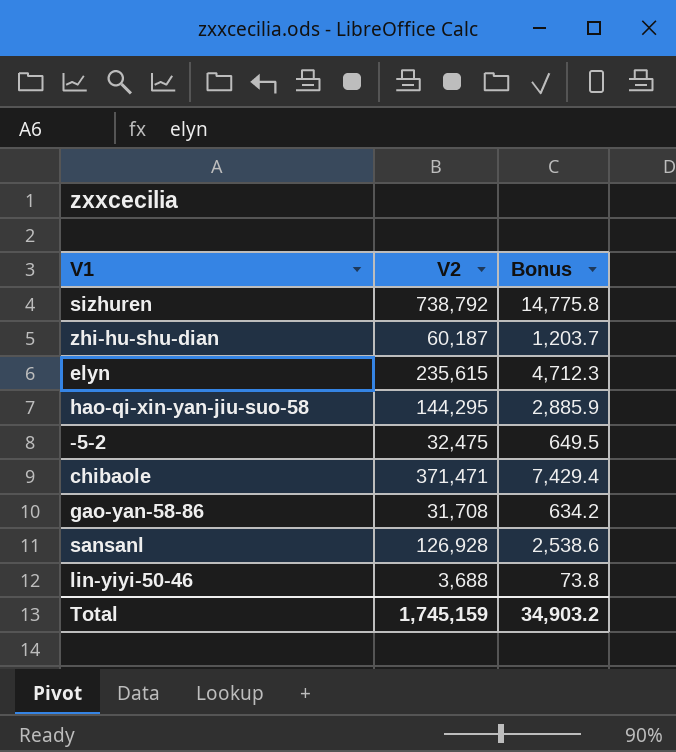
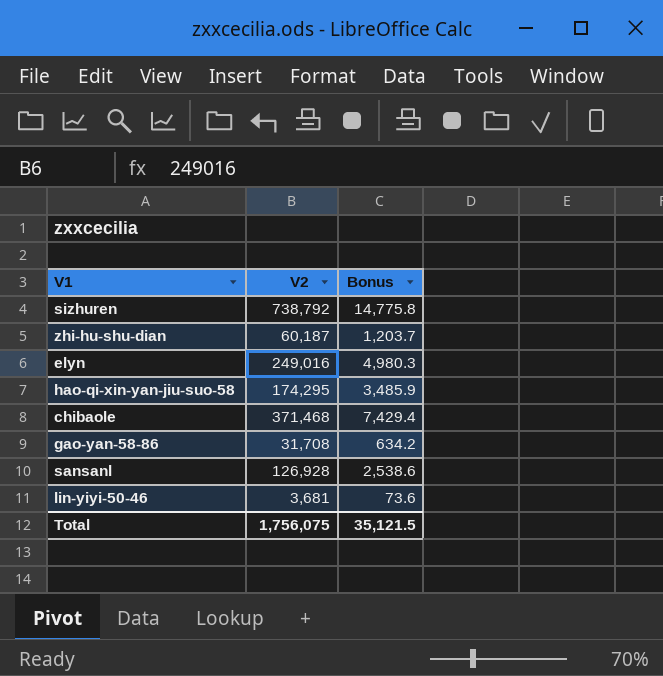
row -5-2: 32,475 | 649.5 -> none
elyn | V2: 235,615 -> 249,016
elyn | Bonus: 4,712.3 -> 4,980.3
hao-qi-xin-yan-jiu-suo-58 | V2: 144,295 -> 174,295
hao-qi-xin-yan-jiu-suo-58 | Bonus: 2,885.9 -> 3,485.9
chibaole | V2: 371,471 -> 371,468
lin-yiyi-50-46 | V2: 3,688 -> 3,681
lin-yiyi-50-46 | Bonus: 73.8 -> 73.6
Total | V2: 1,745,159 -> 1,756,075
Total | Bonus: 34,903.2 -> 35,121.5

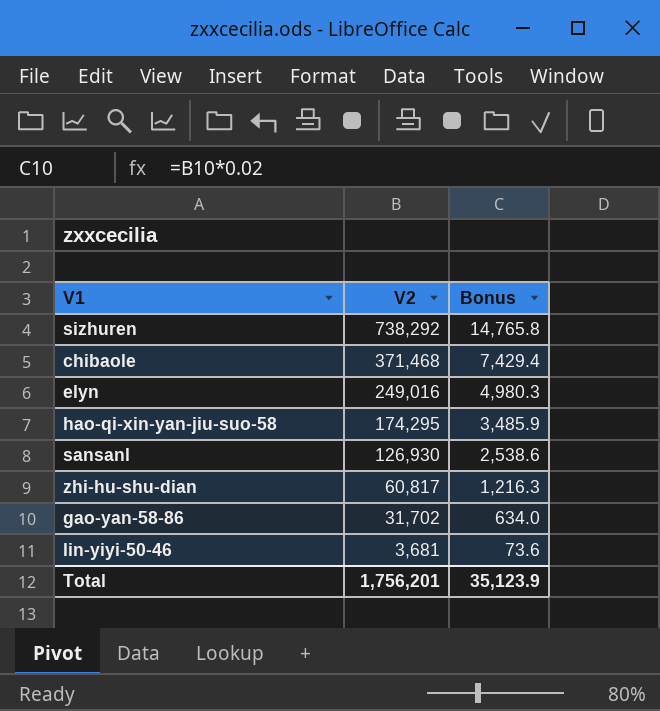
row order: none -> V2 descending
sizhuren | V2: 738,792 -> 738,292
sizhuren | Bonus: 14,775.8 -> 14,765.8
sansanl | V2: 126,928 -> 126,930
zhi-hu-shu-dian | V2: 60,187 -> 60,817
zhi-hu-shu-dian | Bonus: 1,203.7 -> 1,216.3
gao-yan-58-86 | V2: 31,708 -> 31,702
gao-yan-58-86 | Bonus: 634.2 -> 634.0
Total | V2: 1,756,075 -> 1,756,201
Total | Bonus: 35,121.5 -> 35,123.9

